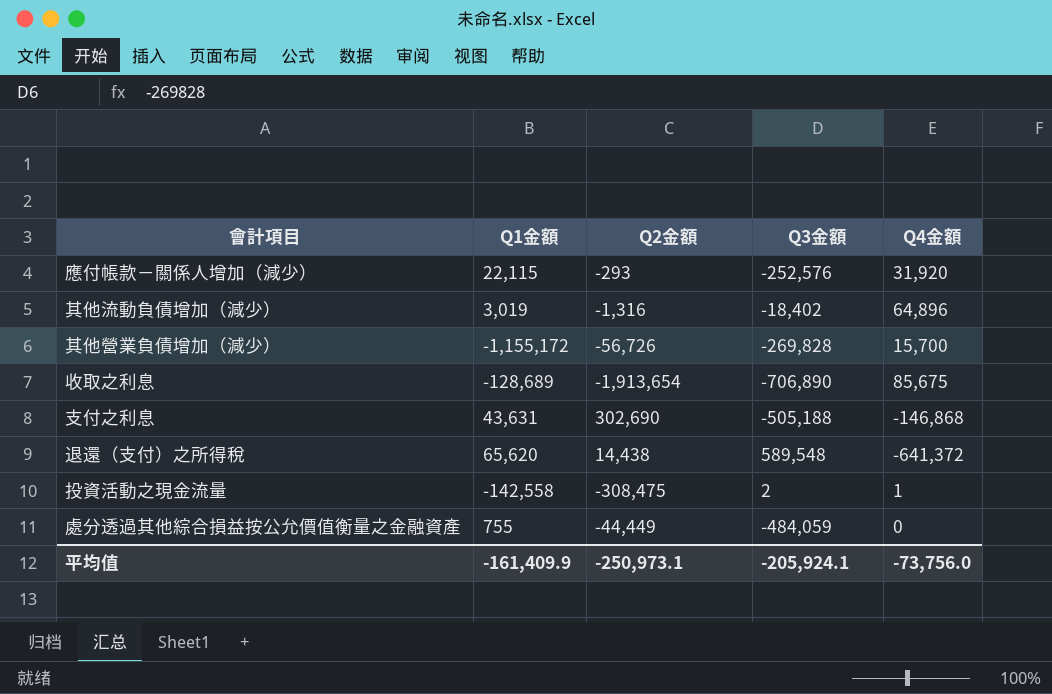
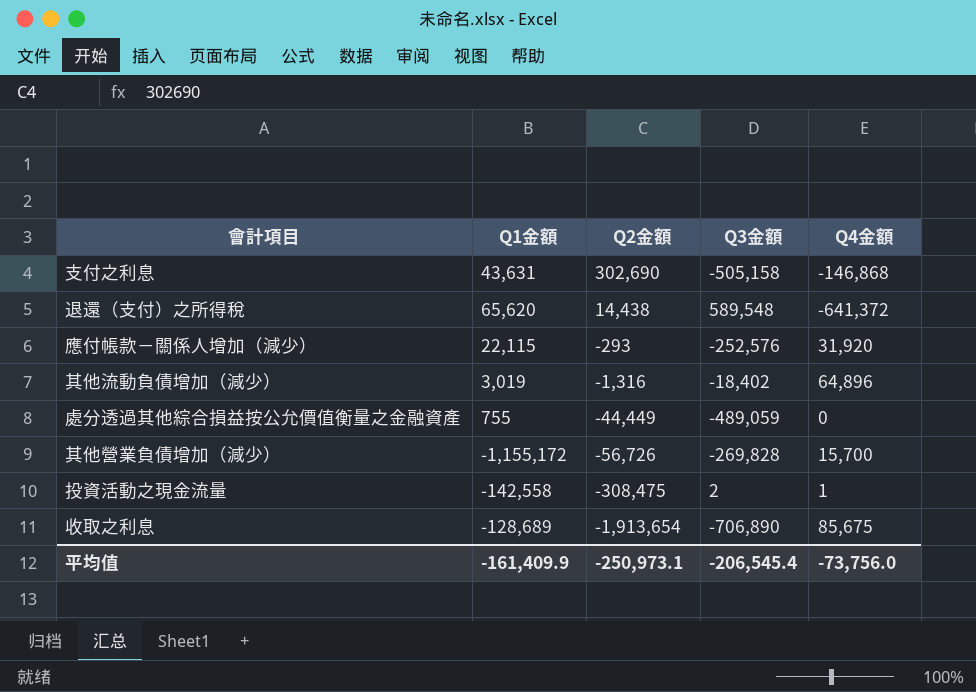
row order: none -> Q2金額 descending
支付之利息 | Q3金額: -505,188 -> -505,158
處分透過其他綜合損益按公允價值衡量之金融資產 | Q3金額: -484,059 -> -489,059
平均值 | Q3金額: -205,924.1 -> -206,545.4

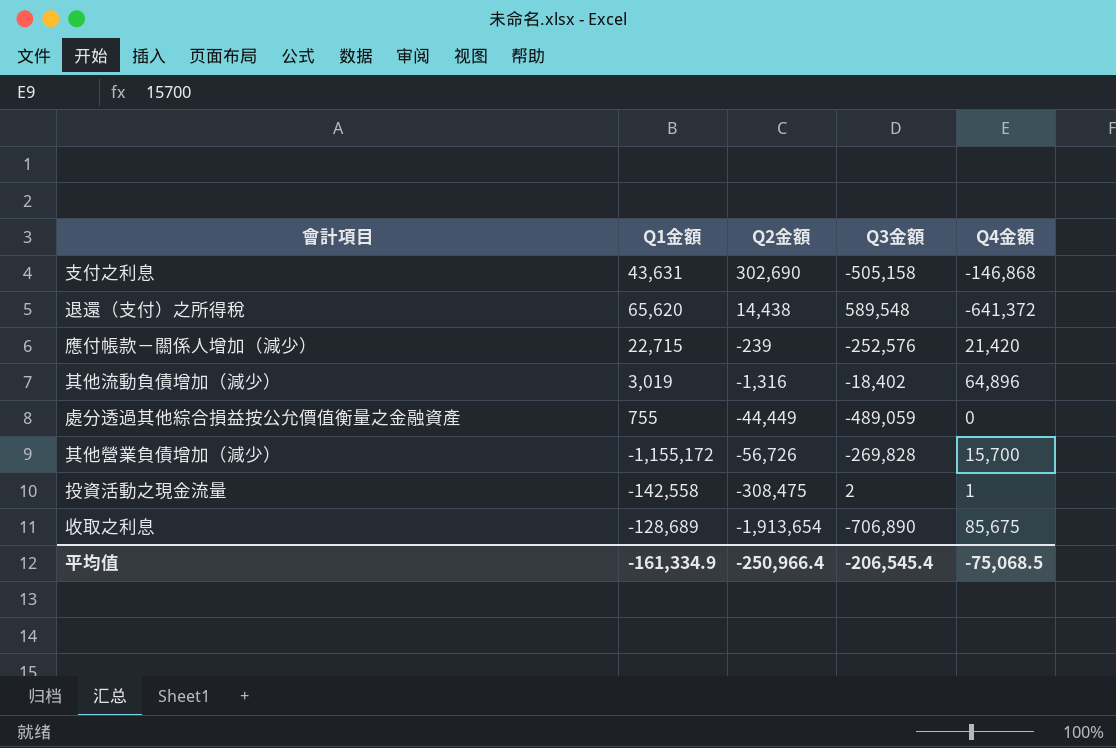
應付帳款－關係人增加（減少） | Q1金額: 22,115 -> 22,715
應付帳款－關係人增加（減少） | Q2金額: -293 -> -239
應付帳款－關係人增加（減少） | Q4金額: 31,920 -> 21,420
平均值 | Q1金額: -161,409.9 -> -161,334.9
平均值 | Q2金額: -250,973.1 -> -250,966.4
平均值 | Q4金額: -73,756.0 -> -75,068.5

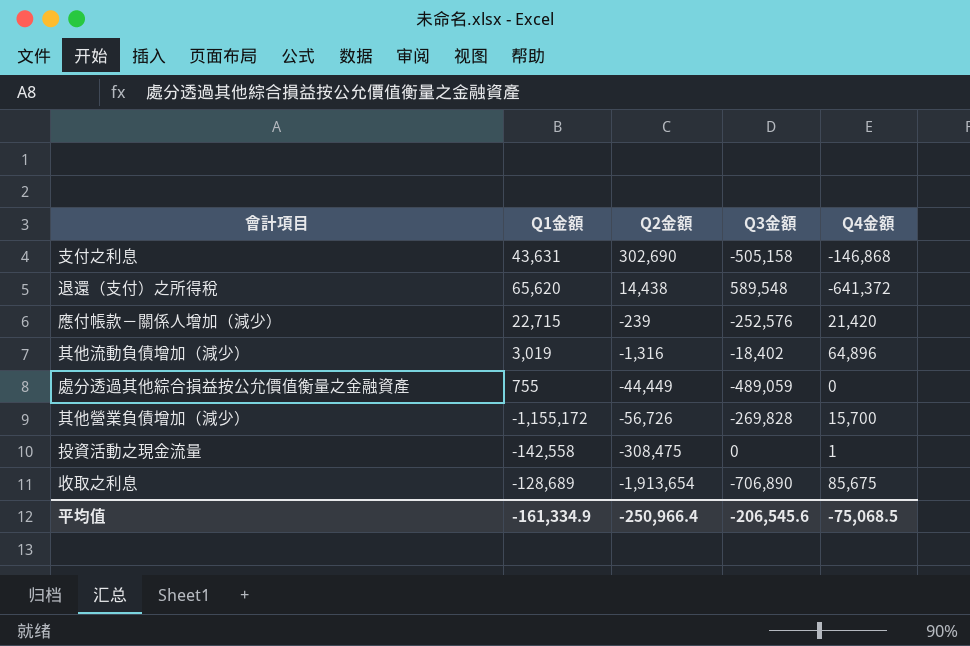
投資活動之現金流量 | Q3金額: 2 -> 0
平均值 | Q3金額: -206,545.4 -> -206,545.6

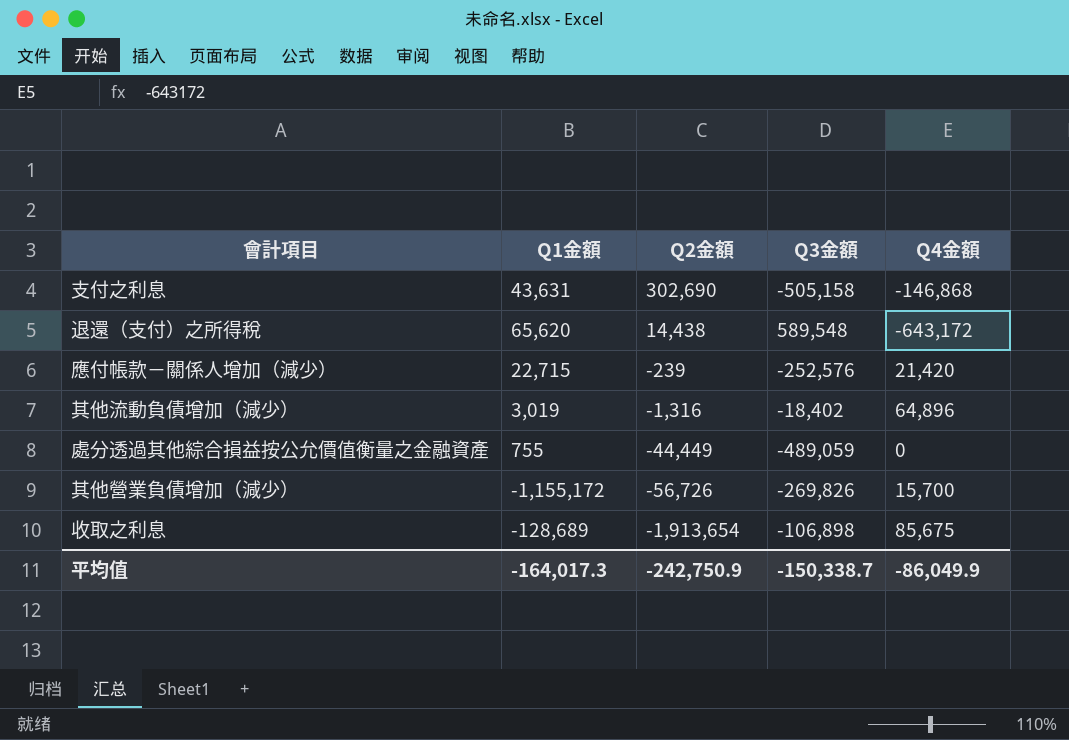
row 投資活動之現金流量: -142,558 | -308,475 | 0 | 1 -> none
退還（支付）之所得稅 | Q4金額: -641,372 -> -643,172
其他營業負債增加（減少） | Q3金額: -269,828 -> -269,826
收取之利息 | Q3金額: -706,890 -> -106,898
平均值 | Q1金額: -161,334.9 -> -164,017.3
平均值 | Q2金額: -250,966.4 -> -242,750.9
平均值 | Q3金額: -206,545.6 -> -150,338.7
平均值 | Q4金額: -75,068.5 -> -86,049.9

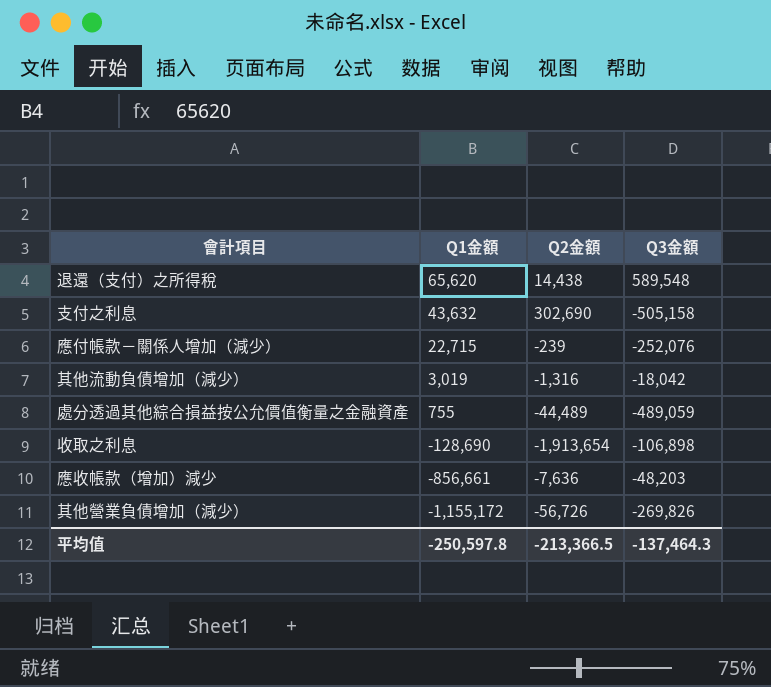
row order: Q2金額 descending -> Q1金額 descending
column Q4金額 | position: 5 -> none
支付之利息 | Q1金額: 43,631 -> 43,632
應付帳款－關係人增加（減少） | Q3金額: -252,576 -> -252,076
其他流動負債增加（減少） | Q3金額: -18,402 -> -18,042
處分透過其他綜合損益按公允價值衡量之金融資產 | Q2金額: -44,449 -> -44,489
收取之利息 | Q1金額: -128,689 -> -128,690
row 應收帳款（增加）減少: none -> -856,661 | -7,636 | -48,203
平均值 | Q1金額: -164,017.3 -> -250,597.8
平均值 | Q2金額: -242,750.9 -> -213,366.5
平均值 | Q3金額: -150,338.7 -> -137,464.3

